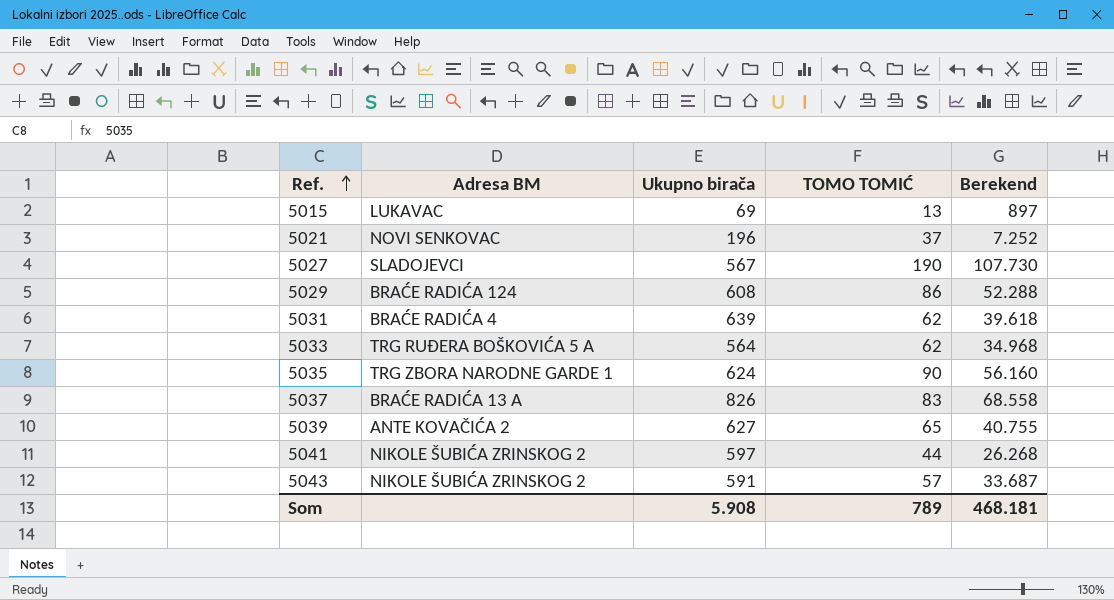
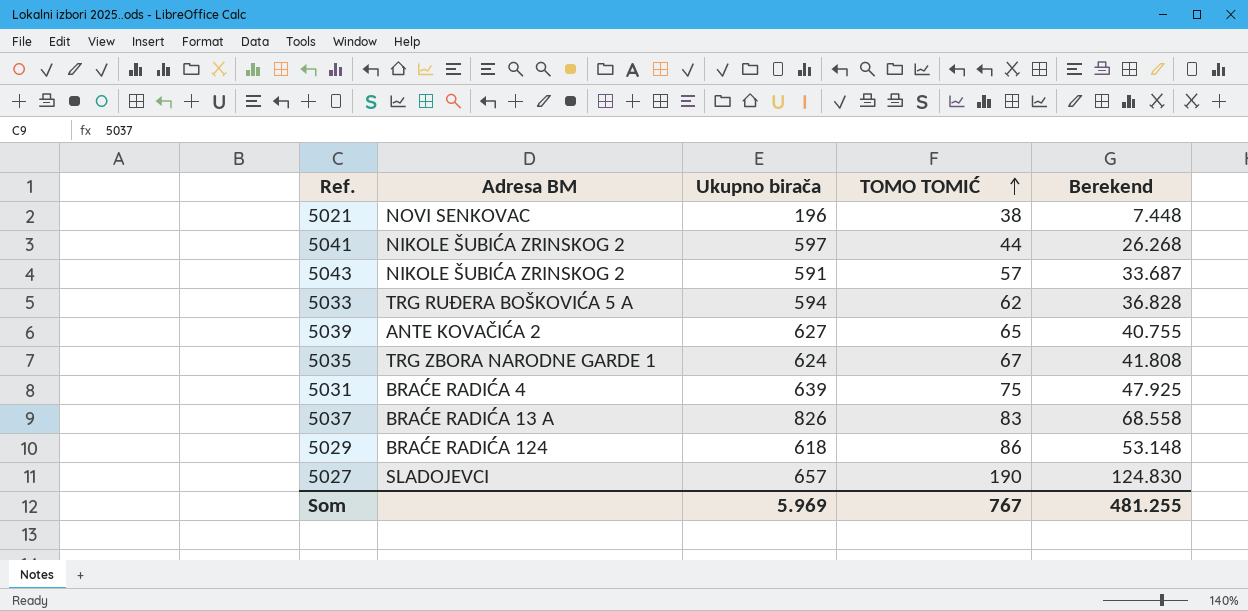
row order: Ref. ascending -> TOMO TOMIĆ ascending
row 5015: LUKAVAC | 69 | 13 | 897 -> none
5021 | TOMO TOMIĆ: 37 -> 38
5021 | Berekend: 7.252 -> 7.448
5033 | Ukupno birača: 564 -> 594
5033 | Berekend: 34.968 -> 36.828
5035 | TOMO TOMIĆ: 90 -> 67
5035 | Berekend: 56.160 -> 41.808
5031 | TOMO TOMIĆ: 62 -> 75
5031 | Berekend: 39.618 -> 47.925
5029 | Ukupno birača: 608 -> 618
5029 | Berekend: 52.288 -> 53.148
5027 | Ukupno birača: 567 -> 657
5027 | Berekend: 107.730 -> 124.830
Som | Ukupno birača: 5.908 -> 5.969
Som | TOMO TOMIĆ: 789 -> 767
Som | Berekend: 468.181 -> 481.255

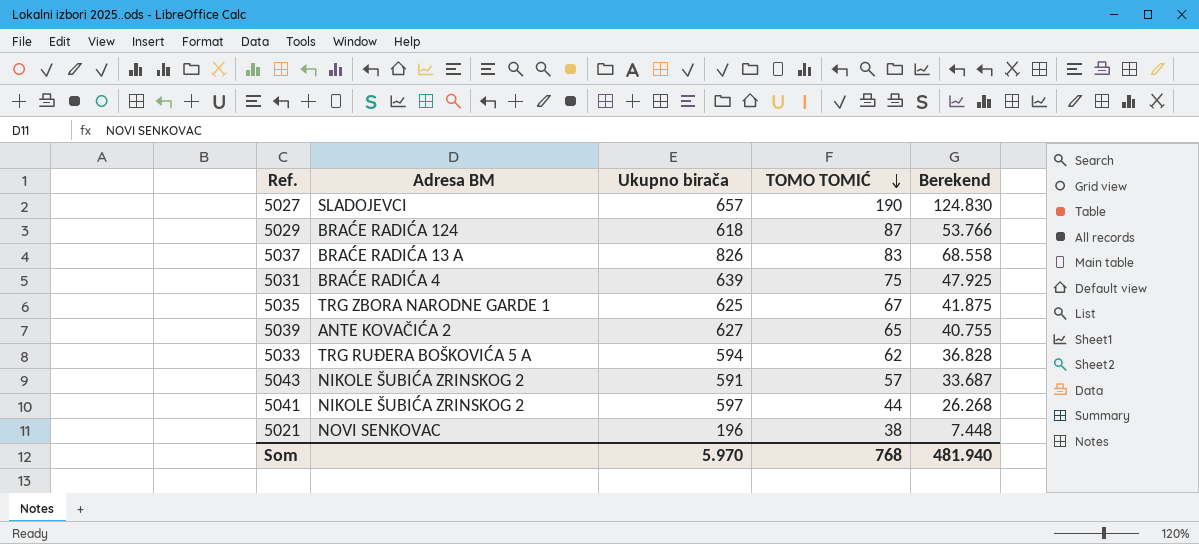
row order: TOMO TOMIĆ ascending -> TOMO TOMIĆ descending
5029 | TOMO TOMIĆ: 86 -> 87
5029 | Berekend: 53.148 -> 53.766
5035 | Ukupno birača: 624 -> 625
5035 | Berekend: 41.808 -> 41.875
Som | Ukupno birača: 5.969 -> 5.970
Som | TOMO TOMIĆ: 767 -> 768
Som | Berekend: 481.255 -> 481.940

